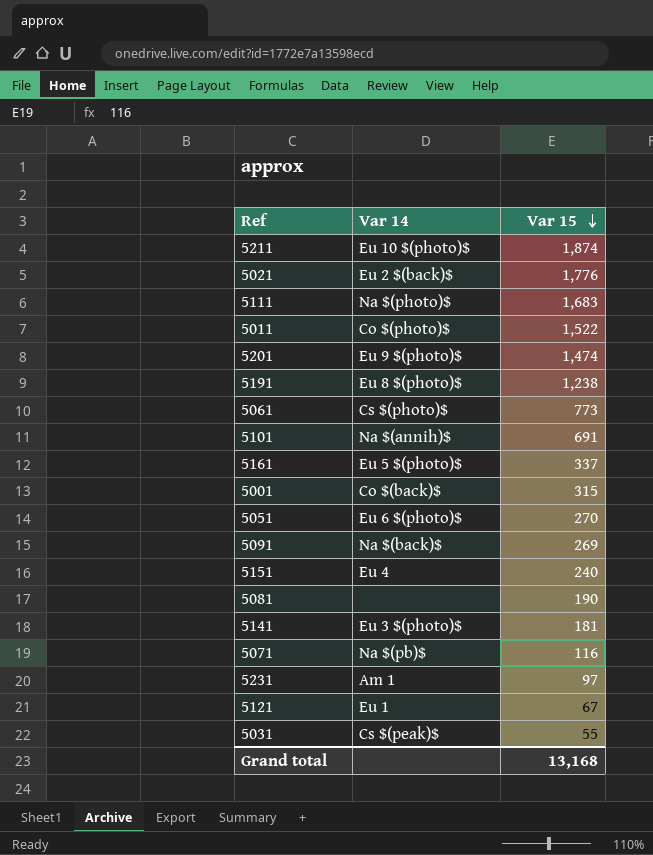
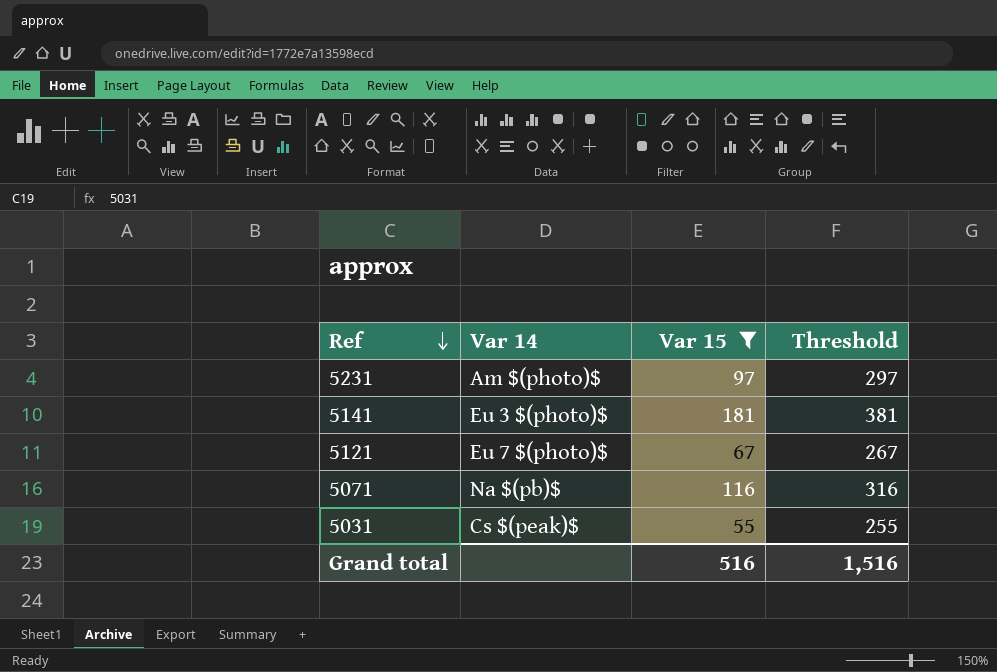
filter: none -> Var 15 <= 181
row order: Var 15 descending -> Ref descending
column Threshold | formula: none -> [Var 15] + 200
5231 | Var 14: Am 1 -> Am $(photo)$
5121 | Var 14: Eu 1 -> Eu 7 $(photo)$
Grand total | Var 15: 13,168 -> 516

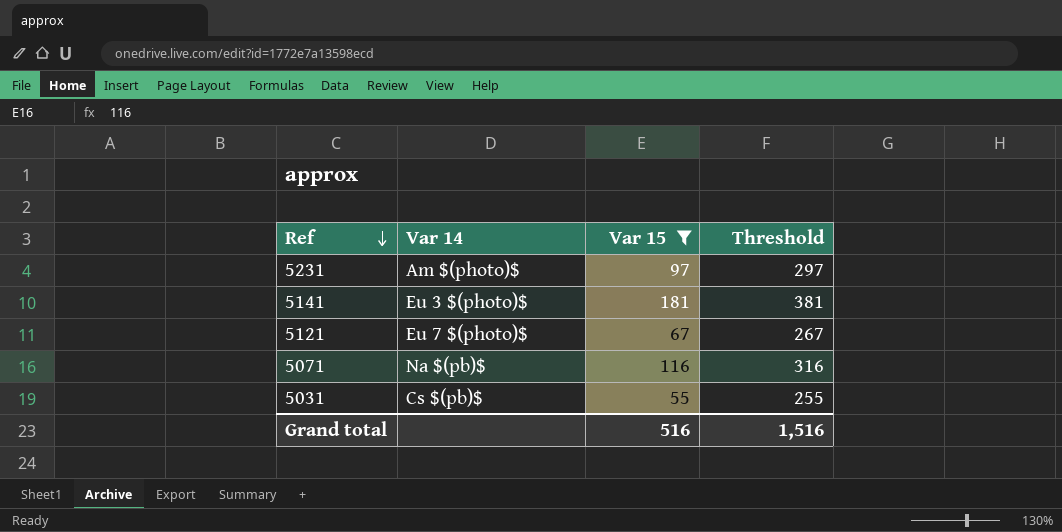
5031 | Var 14: Cs $(peak)$ -> Cs $(pb)$

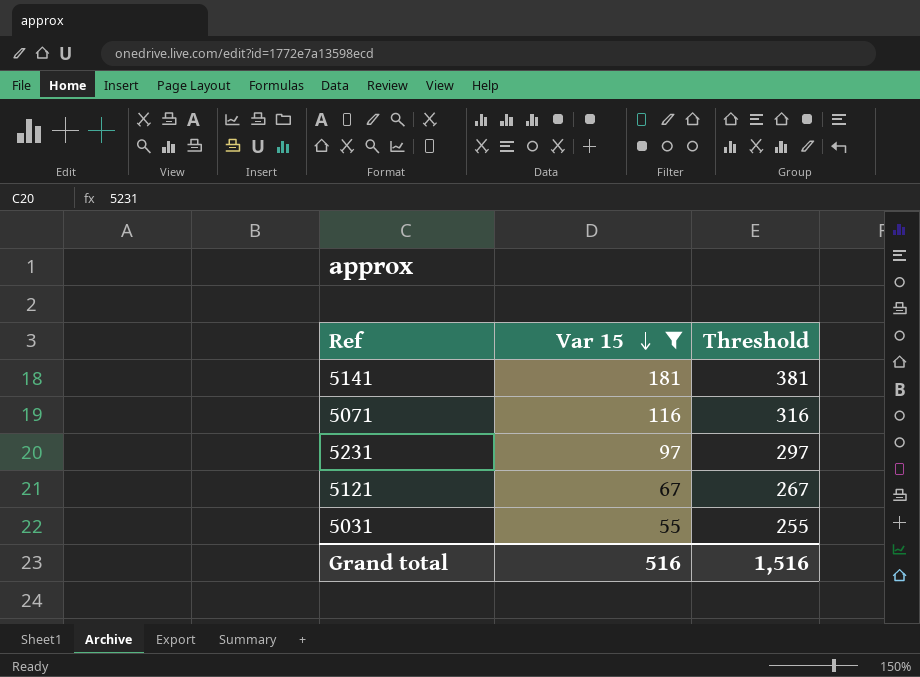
row order: Ref descending -> Var 15 descending
column Var 14 | position: 2 -> none

